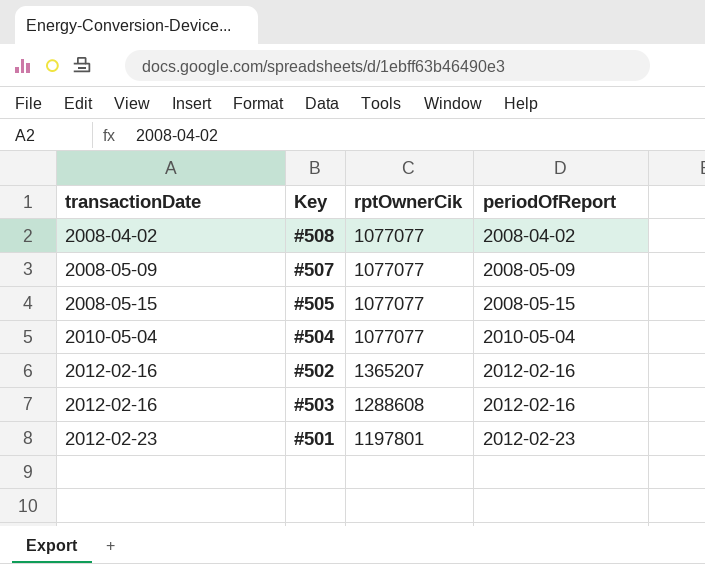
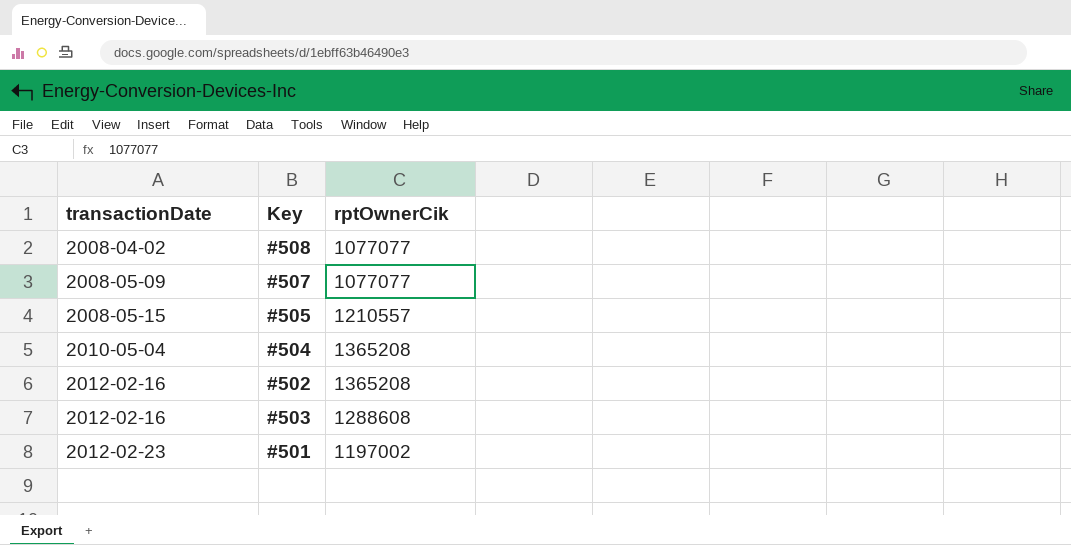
column periodOfReport | position: 4 -> none
#505 | rptOwnerCik: 1077077 -> 1210557
#504 | rptOwnerCik: 1077077 -> 1365208
#502 | rptOwnerCik: 1365207 -> 1365208
#501 | rptOwnerCik: 1197801 -> 1197002

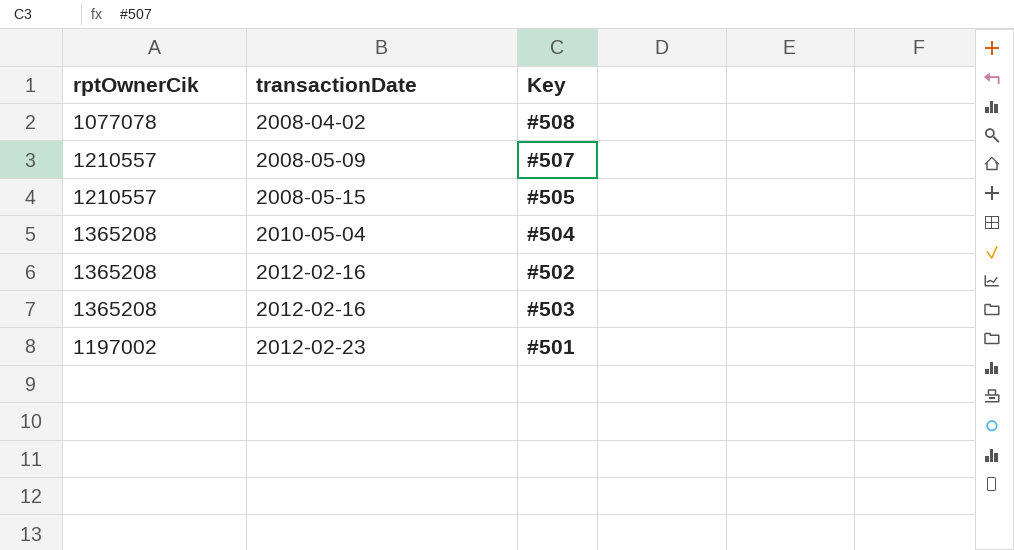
column rptOwnerCik | position: 3 -> 1
#508 | rptOwnerCik: 1077077 -> 1077078
#507 | rptOwnerCik: 1077077 -> 1210557
#503 | rptOwnerCik: 1288608 -> 1365208

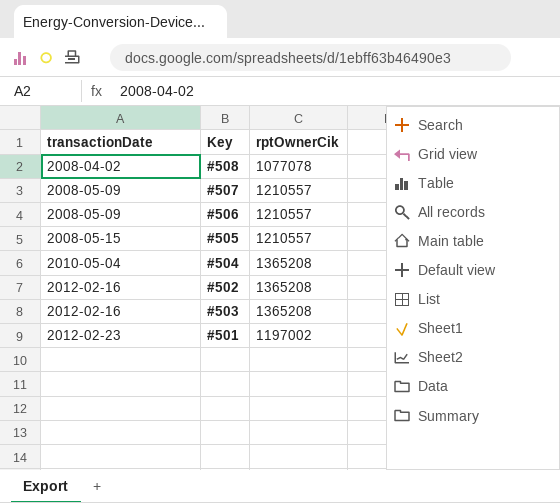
column rptOwnerCik | position: 1 -> 3
row #506: none -> 2008-05-09 | 1210557

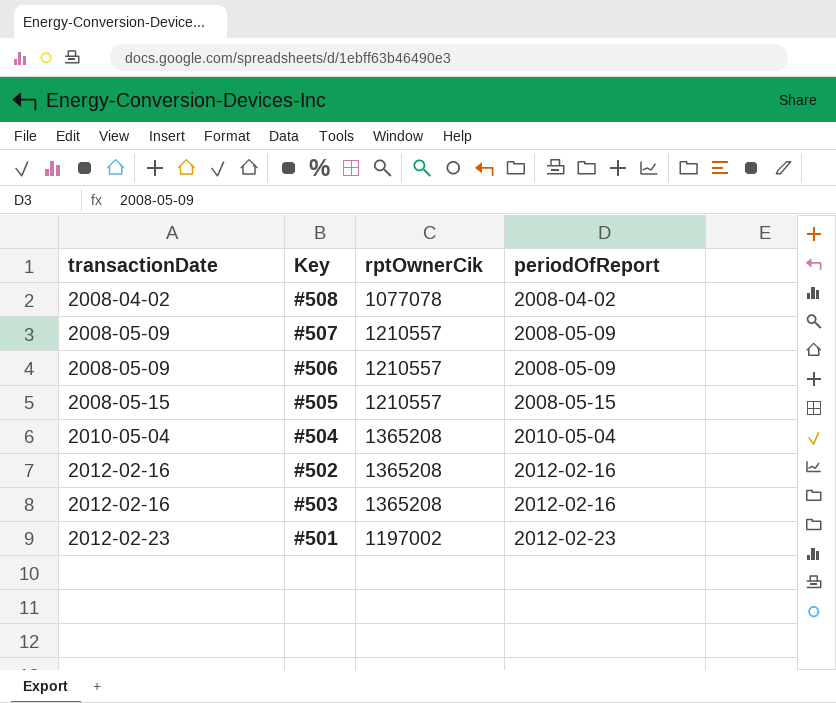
column periodOfReport | position: none -> 4

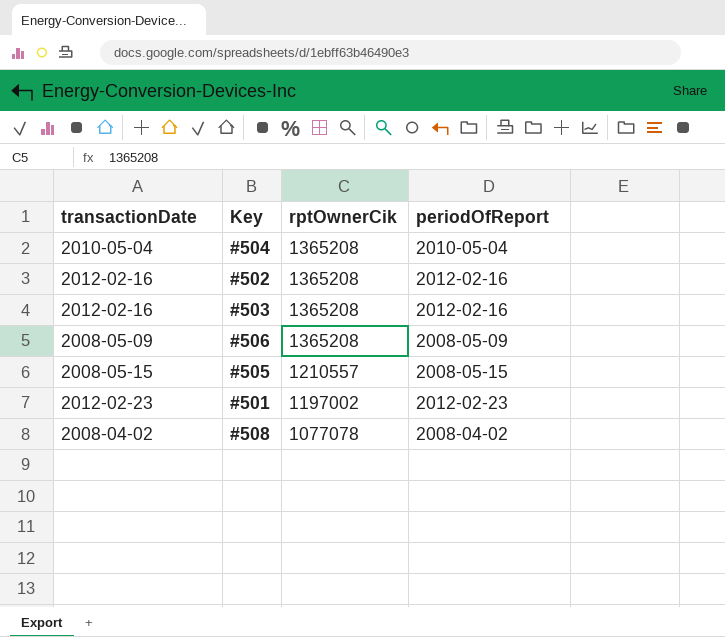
row order: transactionDate ascending -> rptOwnerCik descending
row #507: 2008-05-09 | 1210557 | 2008-05-09 -> none
#506 | rptOwnerCik: 1210557 -> 1365208

